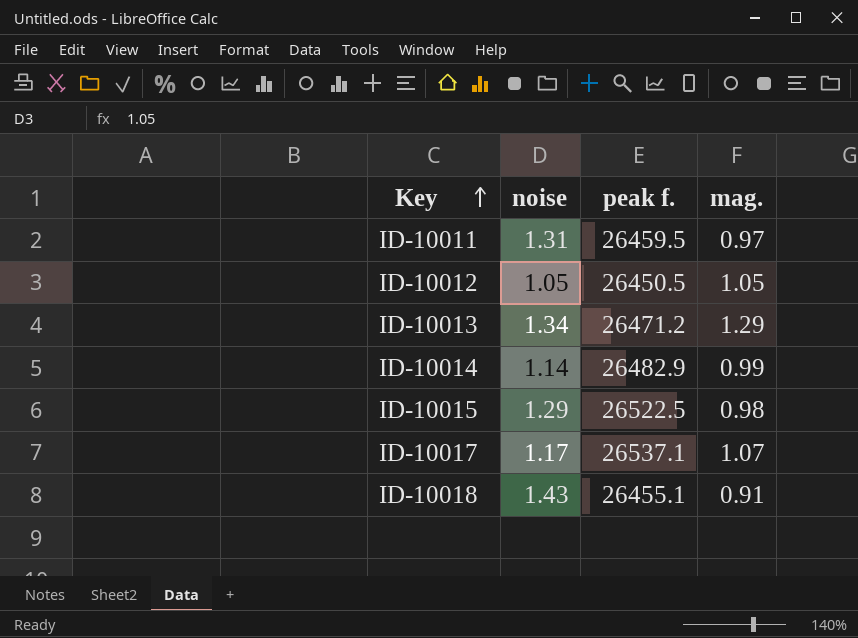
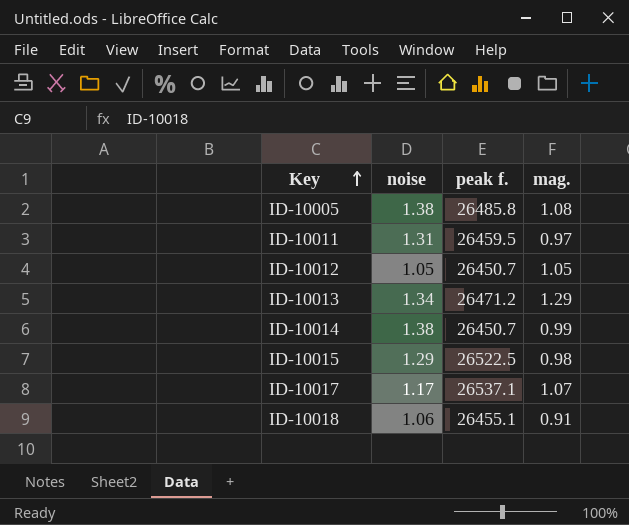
row ID-10005: none -> 1.38 | 26485.8 | 1.08
ID-10012 | peak f.: 26450.5 -> 26450.7
ID-10014 | noise: 1.14 -> 1.38
ID-10014 | peak f.: 26482.9 -> 26450.7
ID-10018 | noise: 1.43 -> 1.06

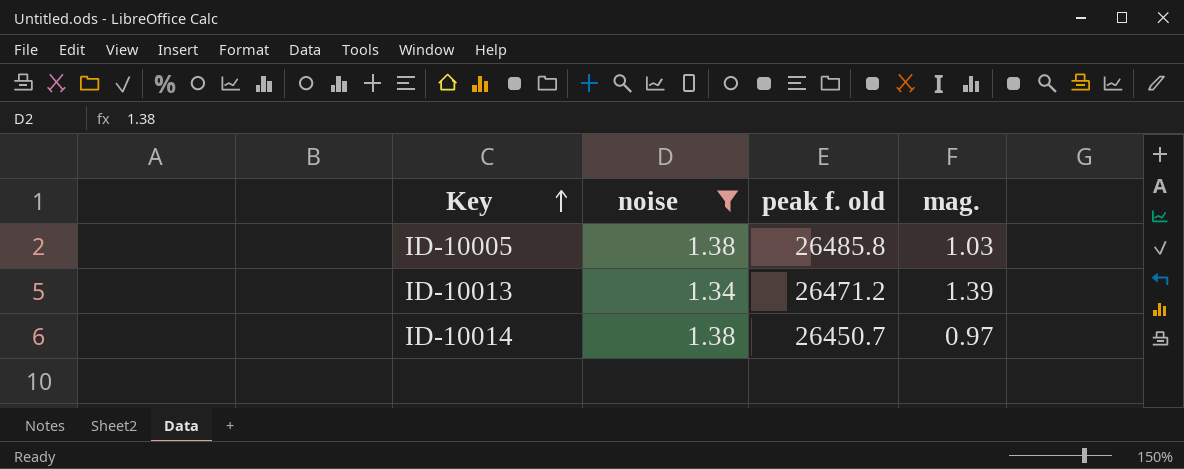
filter: none -> noise >= 1.34
column name: peak f. -> peak f. old
ID-10005 | mag.: 1.08 -> 1.03
ID-10013 | mag.: 1.29 -> 1.39
ID-10014 | mag.: 0.99 -> 0.97

